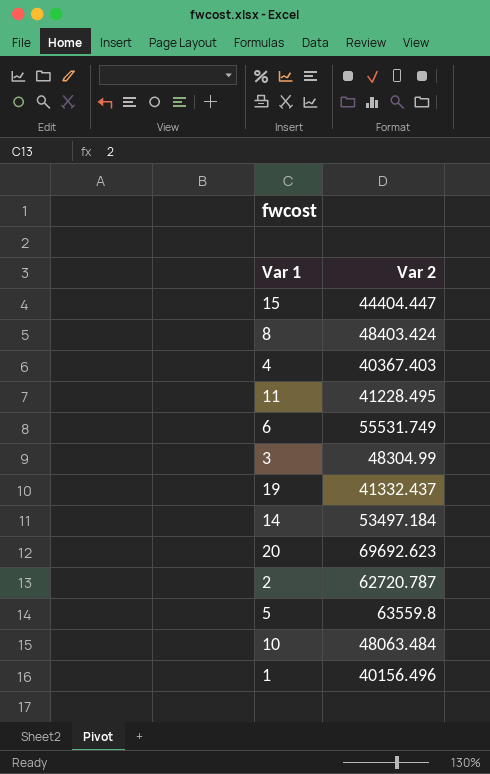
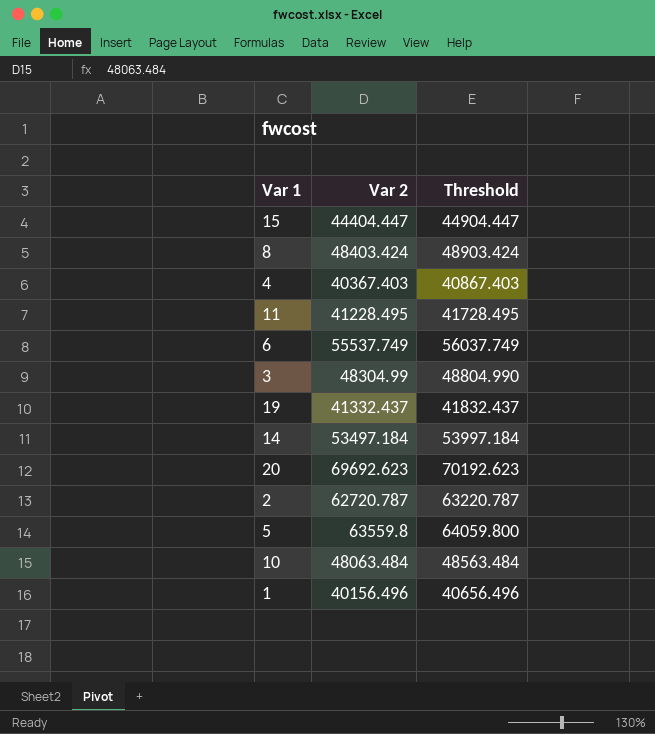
column Threshold | formula: none -> [Var 2] + 500
6 | Var 2: 55531.749 -> 55537.749

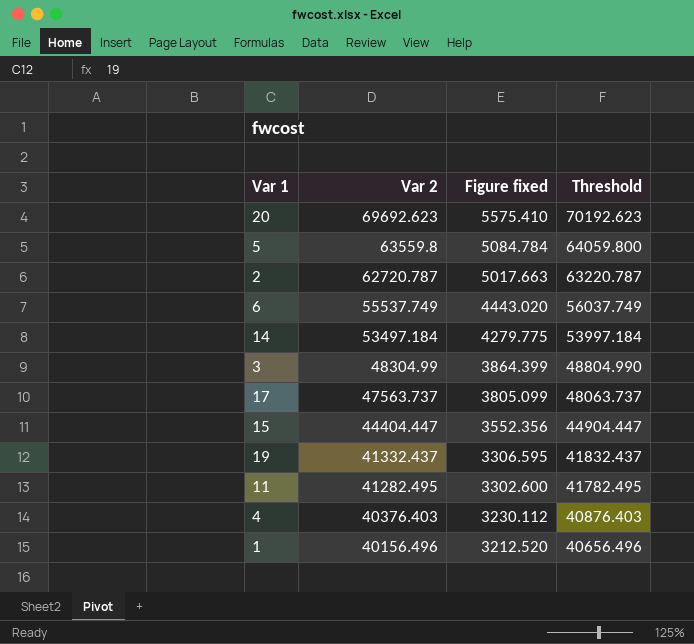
row order: none -> Var 2 descending
column Figure fixed | formula: none -> [Var 2] * 0.08
row 8: 48403.424 | 48903.424 -> none
row 10: 48063.484 | 48563.484 -> none
row 17: none -> 47563.737 | 3805.099 | 48063.737
11 | Var 2: 41228.495 -> 41282.495
11 | Threshold: 41728.495 -> 41782.495
4 | Var 2: 40367.403 -> 40376.403
4 | Threshold: 40867.403 -> 40876.403

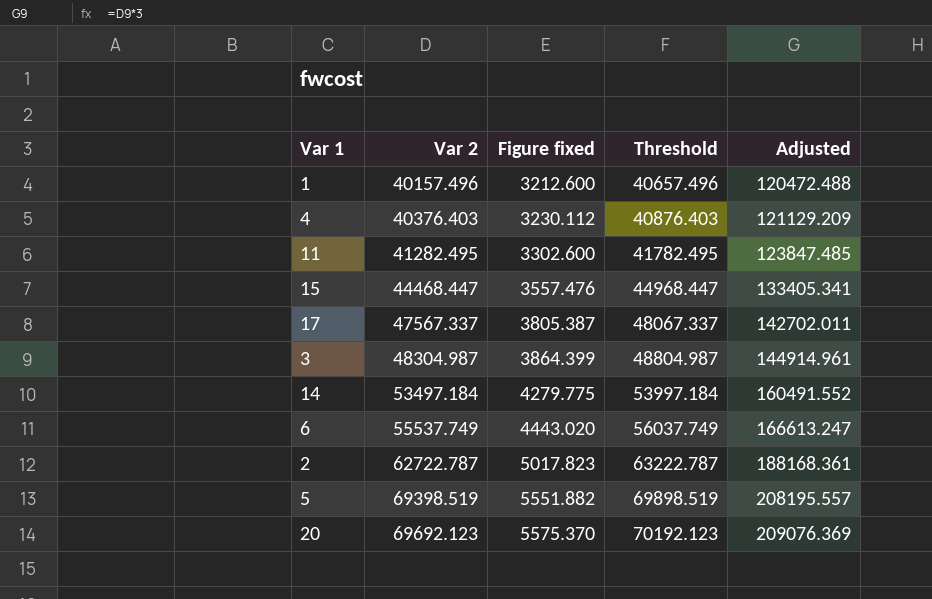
row order: Var 2 descending -> Var 2 ascending
column Adjusted | formula: none -> [Var 2] * 3
row 19: 41332.437 | 3306.595 | 41832.437 -> none
1 | Var 2: 40156.496 -> 40157.496
1 | Figure fixed: 3212.520 -> 3212.600
1 | Threshold: 40656.496 -> 40657.496
15 | Var 2: 44404.447 -> 44468.447
15 | Figure fixed: 3552.356 -> 3557.476
15 | Threshold: 44904.447 -> 44968.447
17 | Var 2: 47563.737 -> 47567.337
17 | Figure fixed: 3805.099 -> 3805.387
17 | Threshold: 48063.737 -> 48067.337
3 | Var 2: 48304.99 -> 48304.987
3 | Threshold: 48804.990 -> 48804.987
2 | Var 2: 62720.787 -> 62722.787
2 | Figure fixed: 5017.663 -> 5017.823
2 | Threshold: 63220.787 -> 63222.787
5 | Var 2: 63559.8 -> 69398.519
5 | Figure fixed: 5084.784 -> 5551.882
5 | Threshold: 64059.800 -> 69898.519
20 | Var 2: 69692.623 -> 69692.123
20 | Figure fixed: 5575.410 -> 5575.370
20 | Threshold: 70192.623 -> 70192.123

